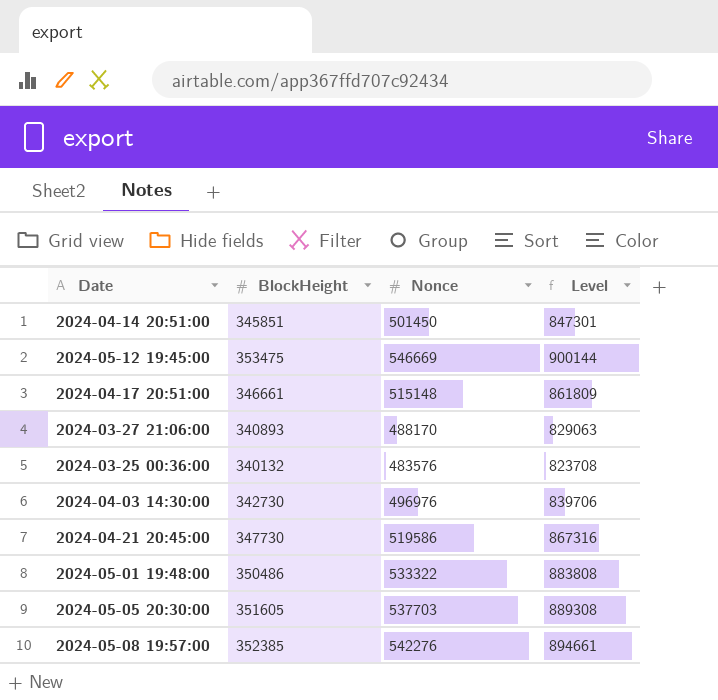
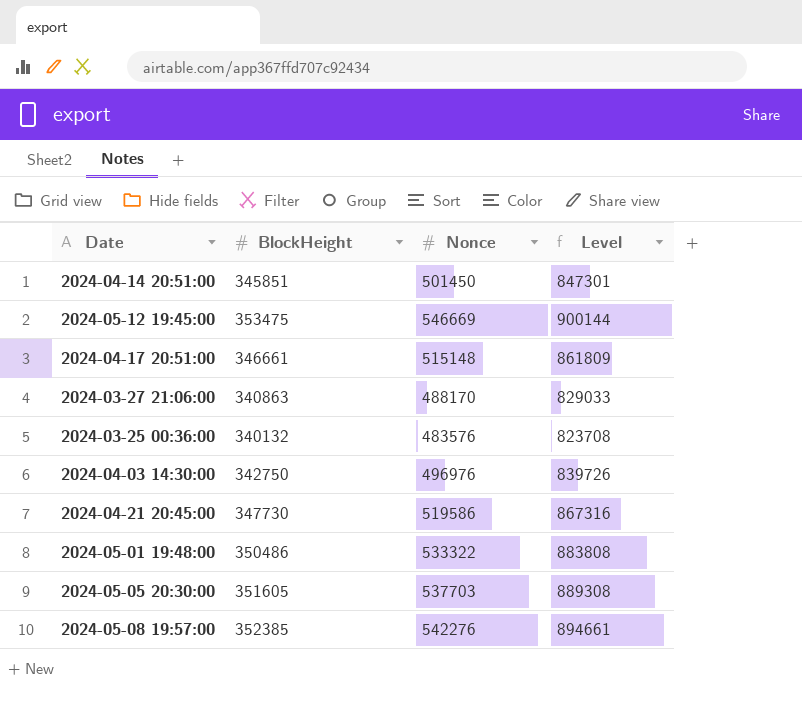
2024-03-27 21:06:00 | BlockHeight: 340893 -> 340863
2024-03-27 21:06:00 | Level: 829063 -> 829033
2024-04-03 14:30:00 | BlockHeight: 342730 -> 342750
2024-04-03 14:30:00 | Level: 839706 -> 839726

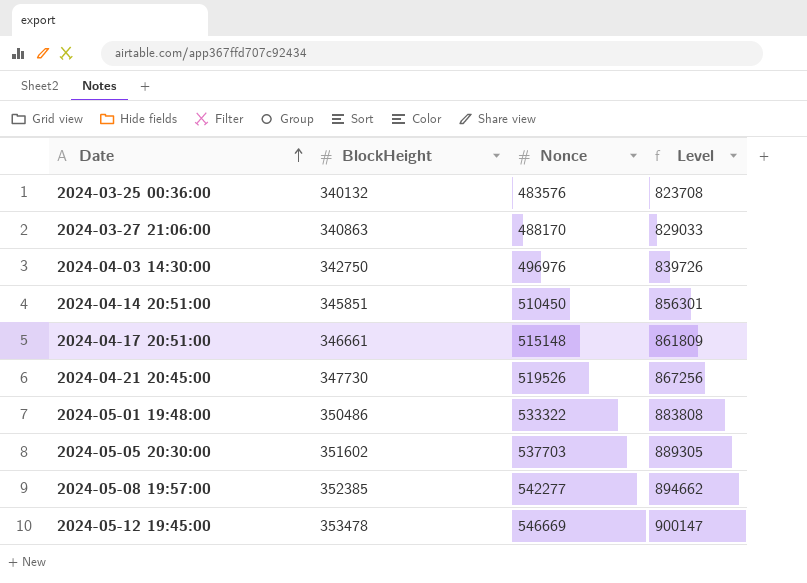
row order: none -> Date ascending
2024-04-14 20:51:00 | Nonce: 501450 -> 510450
2024-04-14 20:51:00 | Level: 847301 -> 856301
2024-04-21 20:45:00 | Nonce: 519586 -> 519526
2024-04-21 20:45:00 | Level: 867316 -> 867256
2024-05-05 20:30:00 | BlockHeight: 351605 -> 351602
2024-05-05 20:30:00 | Level: 889308 -> 889305
2024-05-08 19:57:00 | Nonce: 542276 -> 542277
2024-05-08 19:57:00 | Level: 894661 -> 894662
2024-05-12 19:45:00 | BlockHeight: 353475 -> 353478
2024-05-12 19:45:00 | Level: 900144 -> 900147

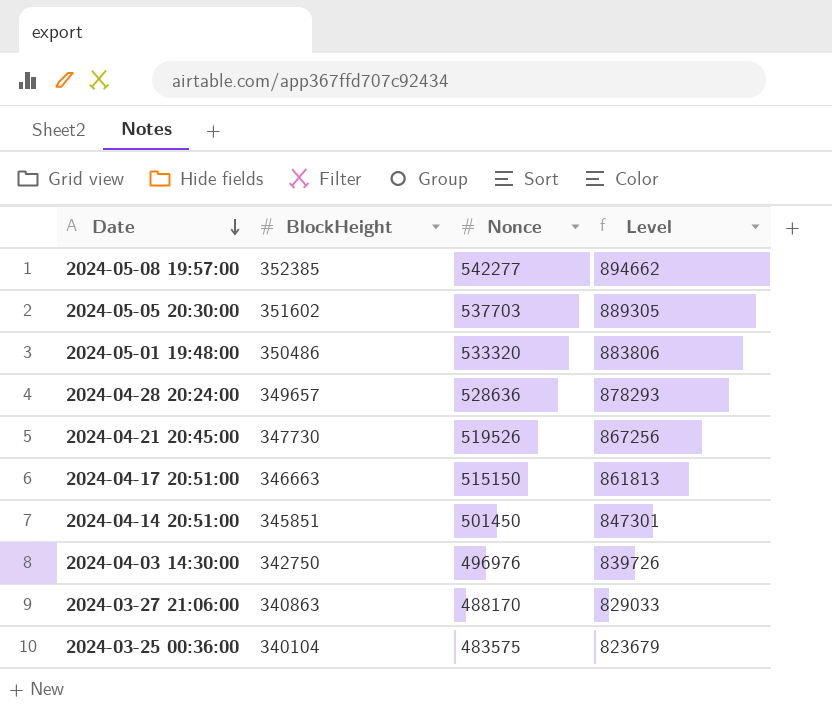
row order: Date ascending -> Date descending
row 2024-05-12 19:45:00: 353478 | 546669 | 900147 -> none
2024-05-01 19:48:00 | Nonce: 533322 -> 533320
2024-05-01 19:48:00 | Level: 883808 -> 883806
row 2024-04-28 20:24:00: none -> 349657 | 528636 | 878293
2024-04-17 20:51:00 | BlockHeight: 346661 -> 346663
2024-04-17 20:51:00 | Nonce: 515148 -> 515150
2024-04-17 20:51:00 | Level: 861809 -> 861813
2024-04-14 20:51:00 | Nonce: 510450 -> 501450
2024-04-14 20:51:00 | Level: 856301 -> 847301
2024-03-25 00:36:00 | BlockHeight: 340132 -> 340104
2024-03-25 00:36:00 | Nonce: 483576 -> 483575
2024-03-25 00:36:00 | Level: 823708 -> 823679

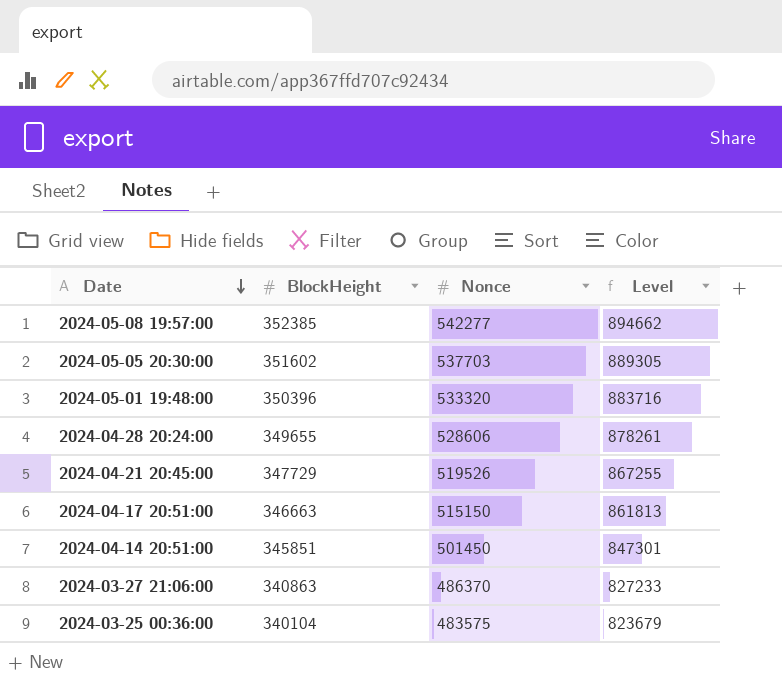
row 2024-04-03 14:30:00: 342750 | 496976 | 839726 -> none
2024-05-01 19:48:00 | BlockHeight: 350486 -> 350396
2024-05-01 19:48:00 | Level: 883806 -> 883716
2024-04-28 20:24:00 | BlockHeight: 349657 -> 349655
2024-04-28 20:24:00 | Nonce: 528636 -> 528606
2024-04-28 20:24:00 | Level: 878293 -> 878261
2024-04-21 20:45:00 | BlockHeight: 347730 -> 347729
2024-04-21 20:45:00 | Level: 867256 -> 867255
2024-03-27 21:06:00 | Nonce: 488170 -> 486370
2024-03-27 21:06:00 | Level: 829033 -> 827233

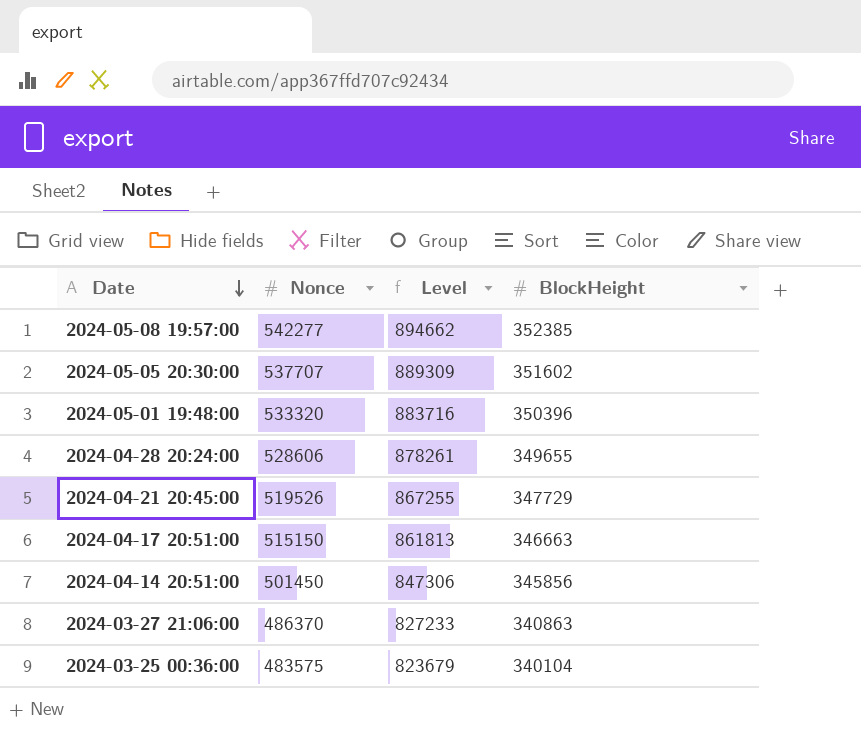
column BlockHeight | position: 2 -> 4
2024-05-05 20:30:00 | Nonce: 537703 -> 537707
2024-05-05 20:30:00 | Level: 889305 -> 889309
2024-04-14 20:51:00 | Level: 847301 -> 847306
2024-04-14 20:51:00 | BlockHeight: 345851 -> 345856

